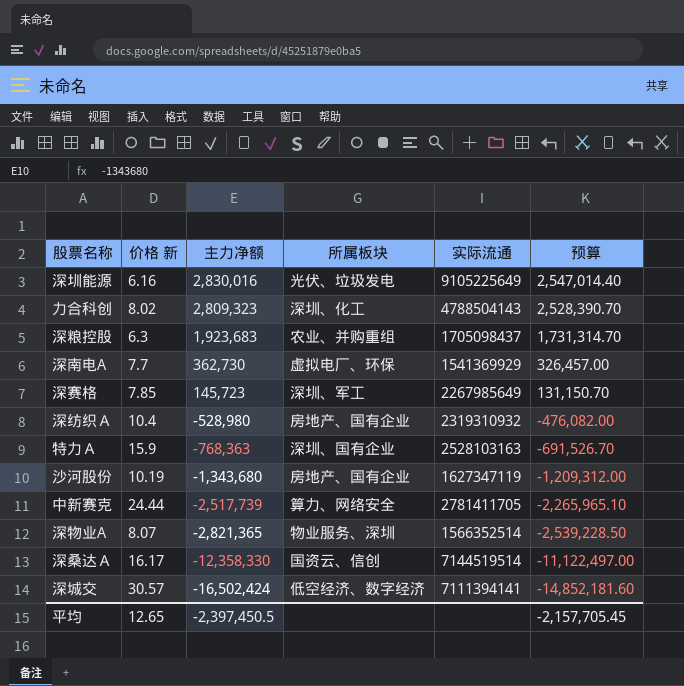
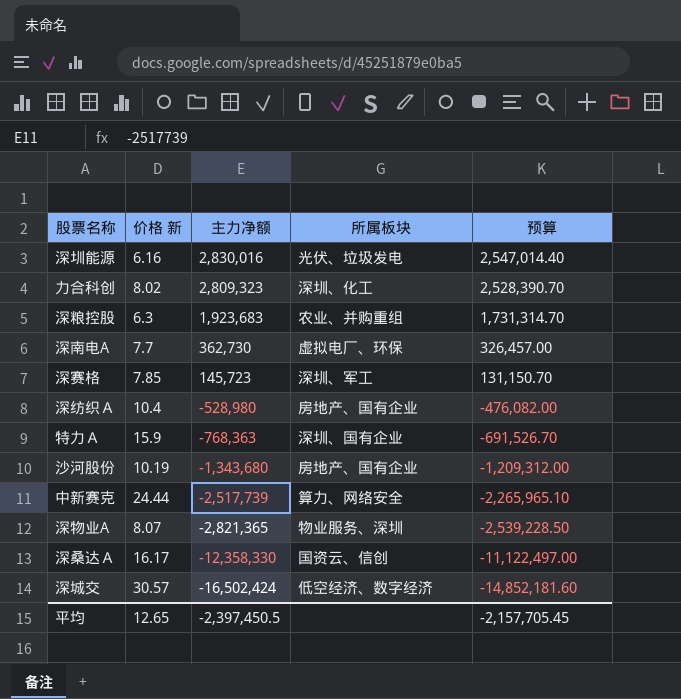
column 实际流通 | position: 5 -> none

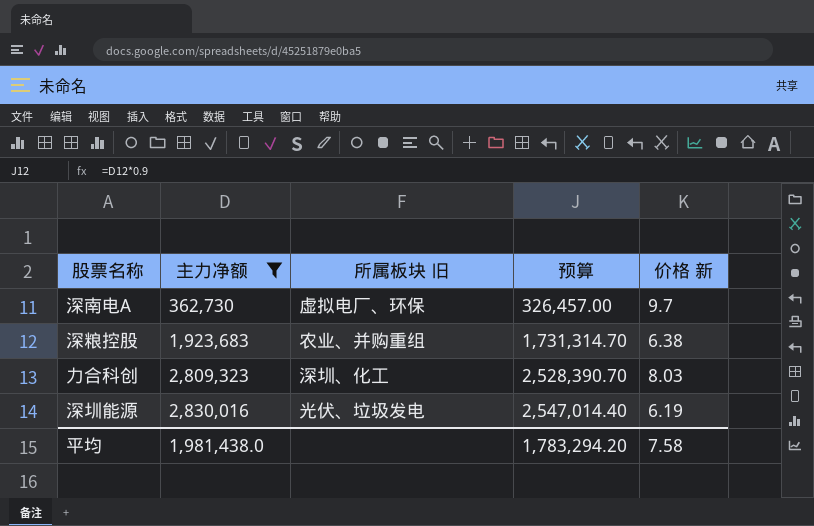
filter: none -> 主力净额 >= 362,730
row order: 主力净额 descending -> 主力净额 ascending
column name: 所属板块 -> 所属板块 旧
column 价格 新 | position: 2 -> 5
深南电A | 价格 新: 7.7 -> 9.7
深粮控股 | 价格 新: 6.3 -> 6.38
力合科创 | 价格 新: 8.02 -> 8.03
深圳能源 | 价格 新: 6.16 -> 6.19
平均 | 主力净额: -2,397,450.5 -> 1,981,438.0
平均 | 预算: -2,157,705.45 -> 1,783,294.20
平均 | 价格 新: 12.65 -> 7.58

